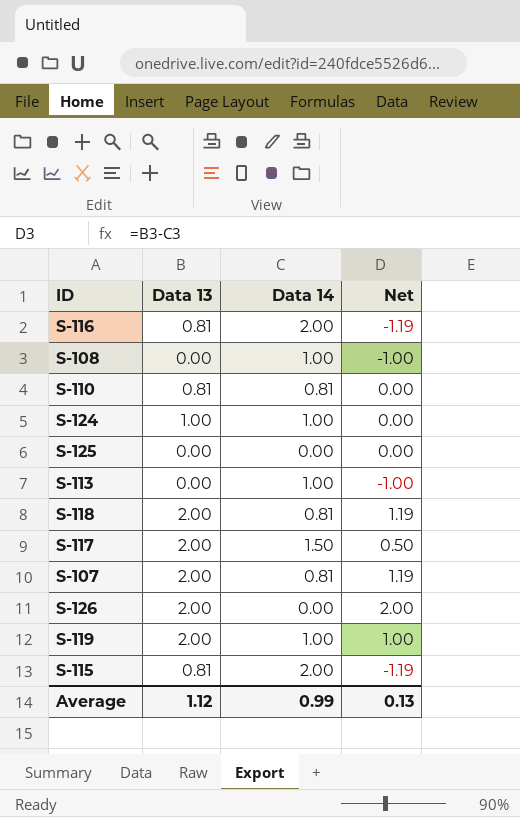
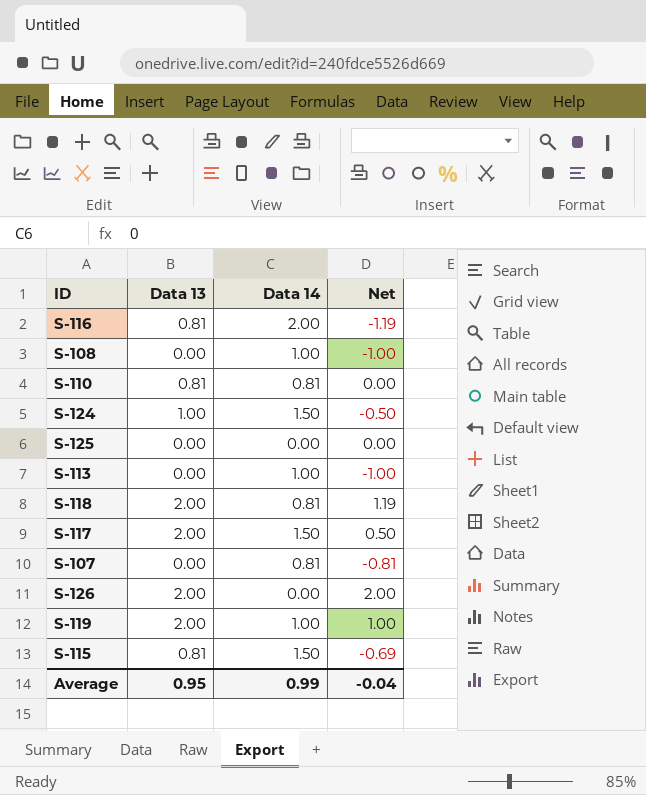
S-124 | Data 14: 1.00 -> 1.50
S-124 | Net: 0.00 -> -0.50
S-107 | Data 13: 2.00 -> 0.00
S-107 | Net: 1.19 -> -0.81
S-115 | Data 14: 2.00 -> 1.50
S-115 | Net: -1.19 -> -0.69
Average | Data 13: 1.12 -> 0.95
Average | Net: 0.13 -> -0.04

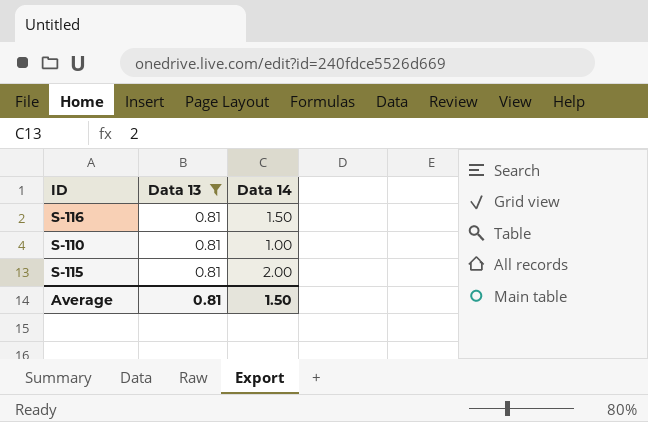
filter: none -> Data 13 = 0.81
column Net | formula: [Data 13] - [Data 14] -> none
S-116 | Data 14: 2.00 -> 1.50
S-110 | Data 14: 0.81 -> 1.00
S-115 | Data 14: 1.50 -> 2.00
Average | Data 13: 0.95 -> 0.81
Average | Data 14: 0.99 -> 1.50

